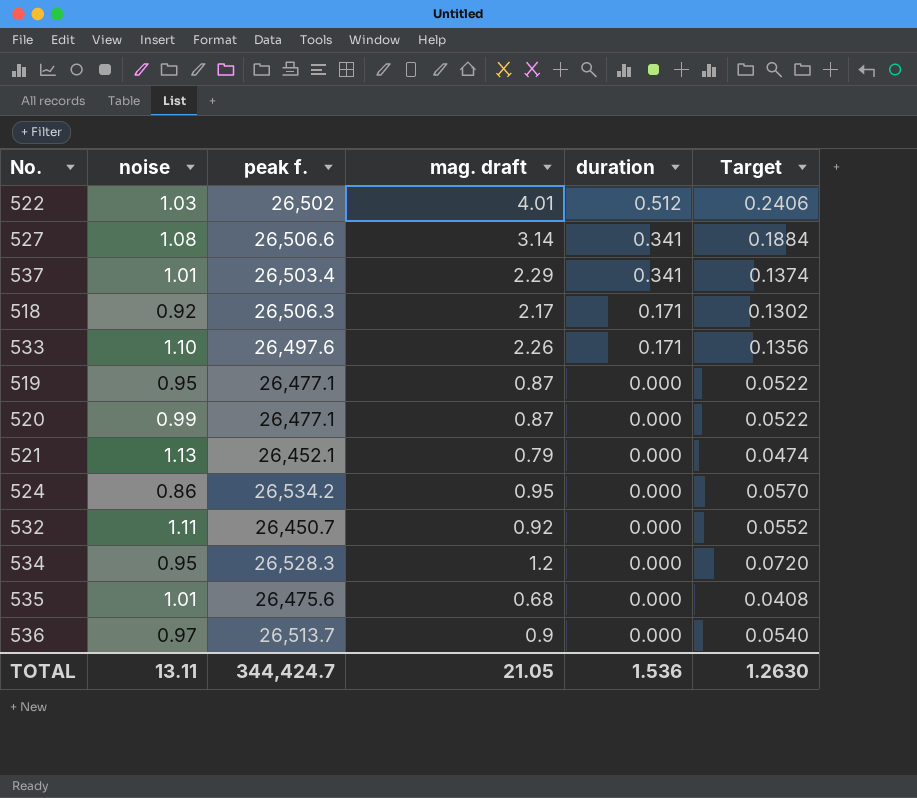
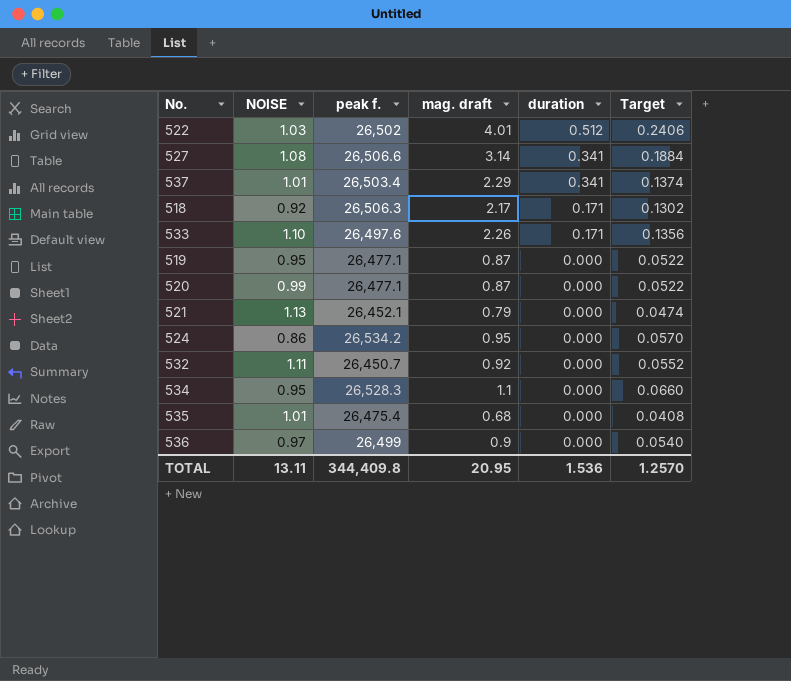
column name: noise -> NOISE
534 | mag. draft: 1.2 -> 1.1
534 | Target: 0.0720 -> 0.0660
535 | peak f.: 26,475.6 -> 26,475.4
536 | peak f.: 26,513.7 -> 26,499
TOTAL | peak f.: 344,424.7 -> 344,409.8
TOTAL | mag. draft: 21.05 -> 20.95
TOTAL | Target: 1.2630 -> 1.2570

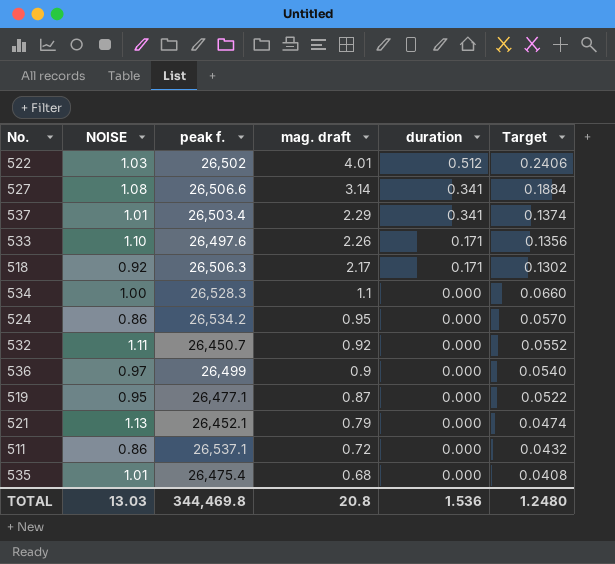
row order: duration descending -> mag. draft descending
row 520: 0.99 | 26,477.1 | 0.87 | 0.000 | 0.0522 -> none
534 | NOISE: 0.95 -> 1.00
row 511: none -> 0.86 | 26,537.1 | 0.72 | 0.000 | 0.0432
TOTAL | NOISE: 13.11 -> 13.03
TOTAL | peak f.: 344,409.8 -> 344,469.8
TOTAL | mag. draft: 20.95 -> 20.8
TOTAL | Target: 1.2570 -> 1.2480

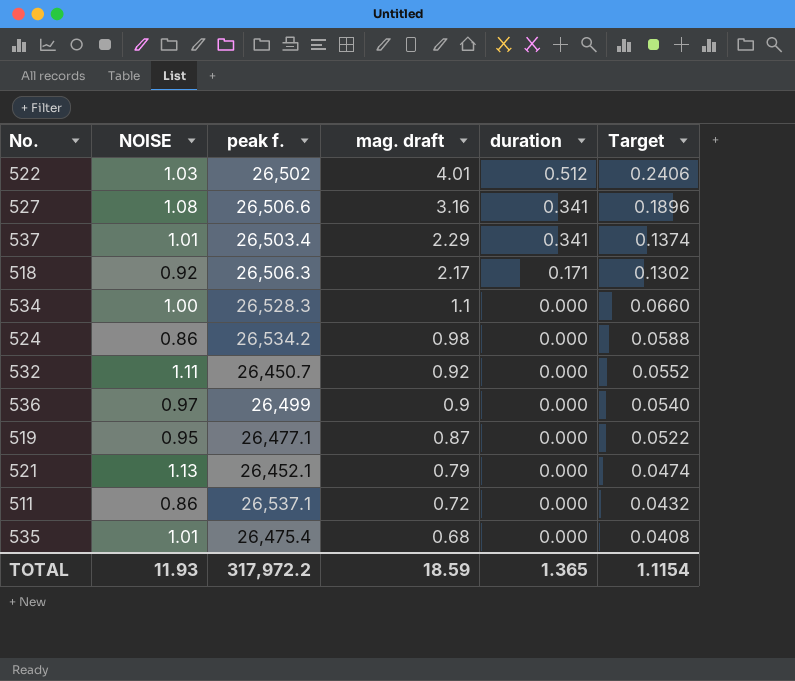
row 533: 1.10 | 26,497.6 | 2.26 | 0.171 | 0.1356 -> none
527 | mag. draft: 3.14 -> 3.16
527 | Target: 0.1884 -> 0.1896
524 | mag. draft: 0.95 -> 0.98
524 | Target: 0.0570 -> 0.0588
TOTAL | NOISE: 13.03 -> 11.93
TOTAL | peak f.: 344,469.8 -> 317,972.2
TOTAL | mag. draft: 20.8 -> 18.59
TOTAL | duration: 1.536 -> 1.365
TOTAL | Target: 1.2480 -> 1.1154

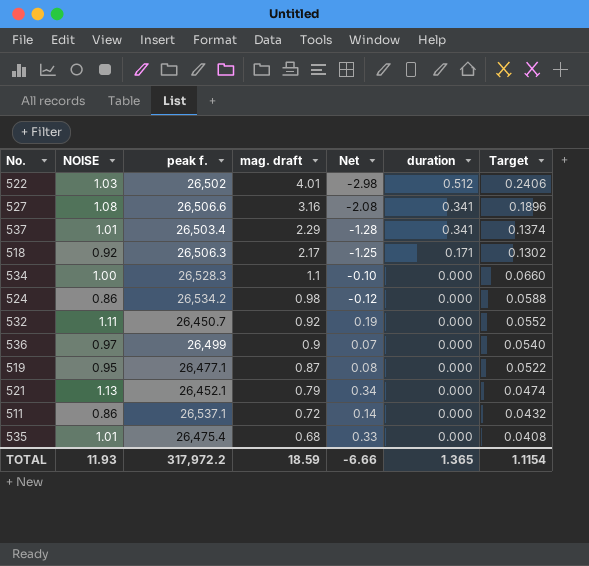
column Net | formula: none -> [NOISE] - [mag. draft]

